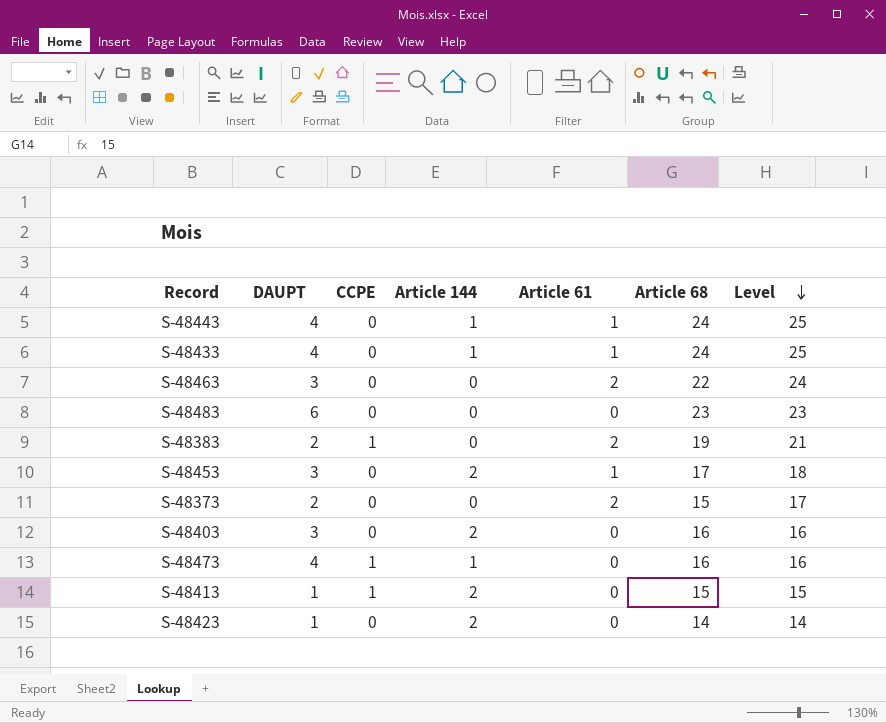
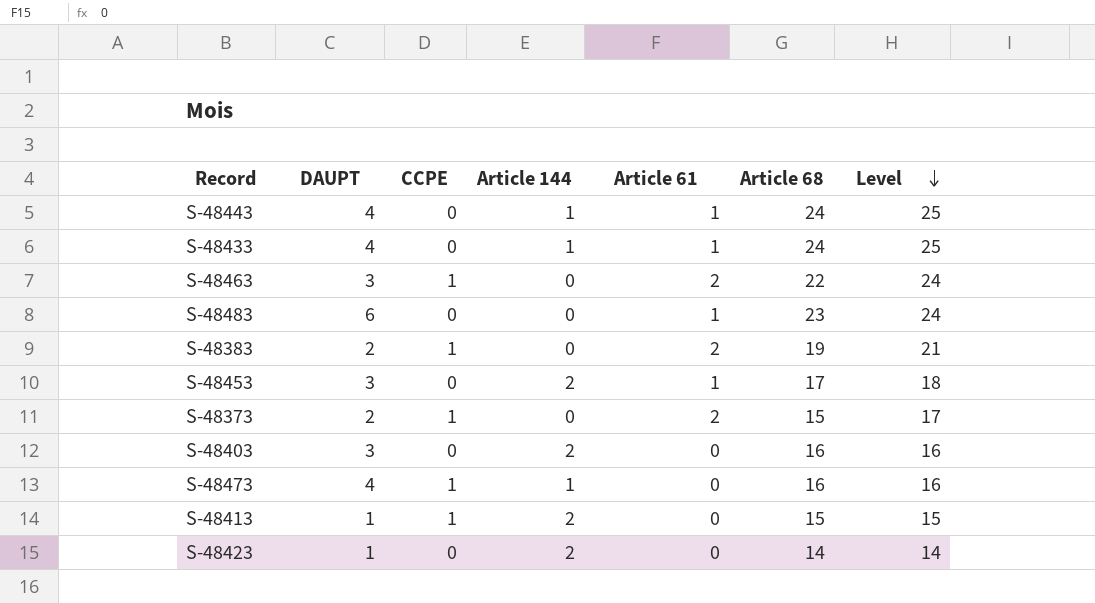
S-48463 | CCPE: 0 -> 1
S-48483 | Article 61: 0 -> 1
S-48483 | Level: 23 -> 24
S-48373 | CCPE: 0 -> 1

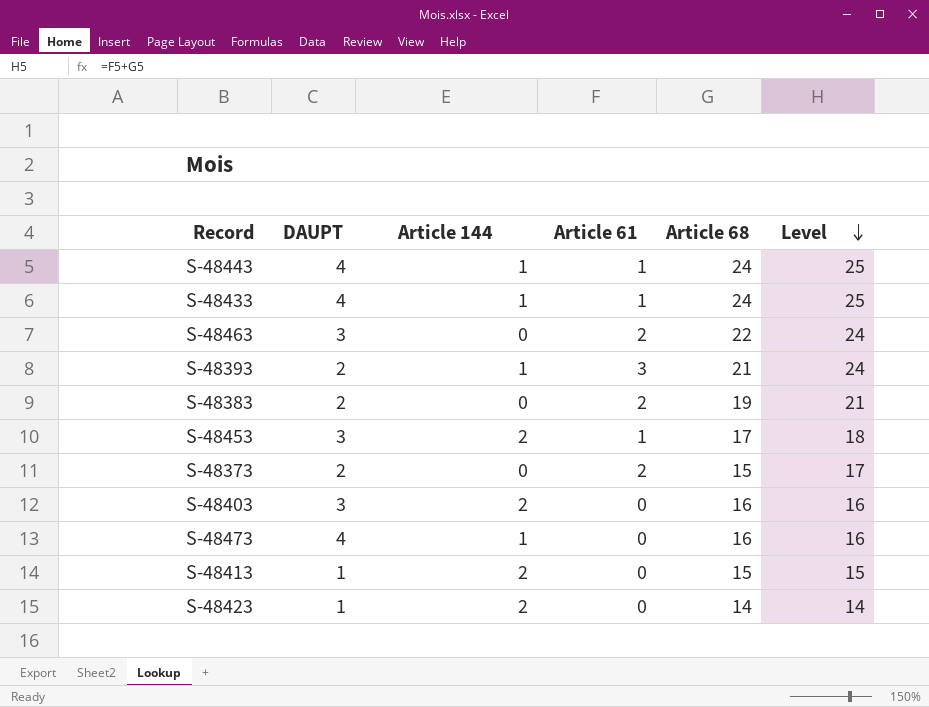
column CCPE | position: 3 -> none
row S-48483: 6 | 0 | 0 | 1 | 23 | 24 -> none
row S-48393: none -> 2 | 1 | 3 | 21 | 24

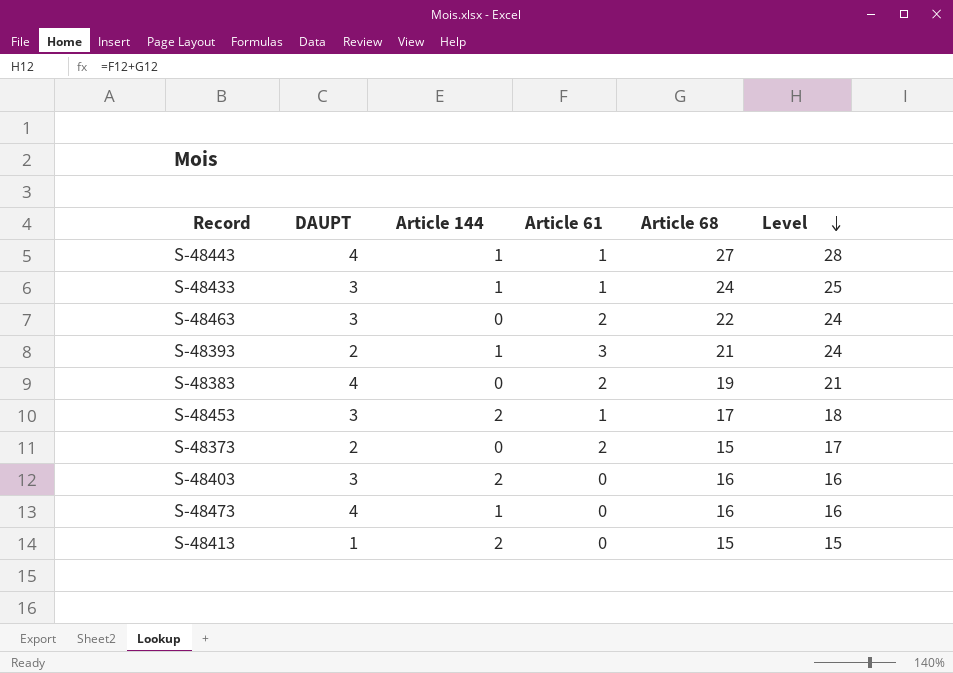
row S-48423: 1 | 2 | 0 | 14 | 14 -> none
S-48443 | Article 68: 24 -> 27
S-48443 | Level: 25 -> 28
S-48433 | DAUPT: 4 -> 3
S-48383 | DAUPT: 2 -> 4

